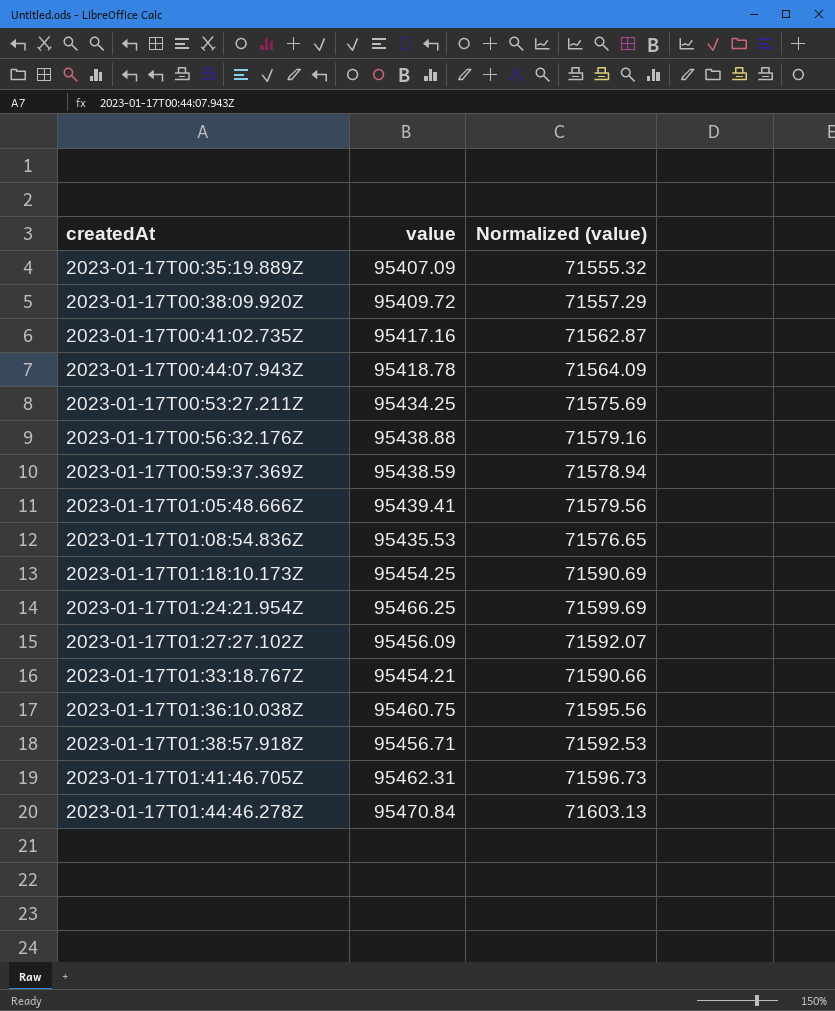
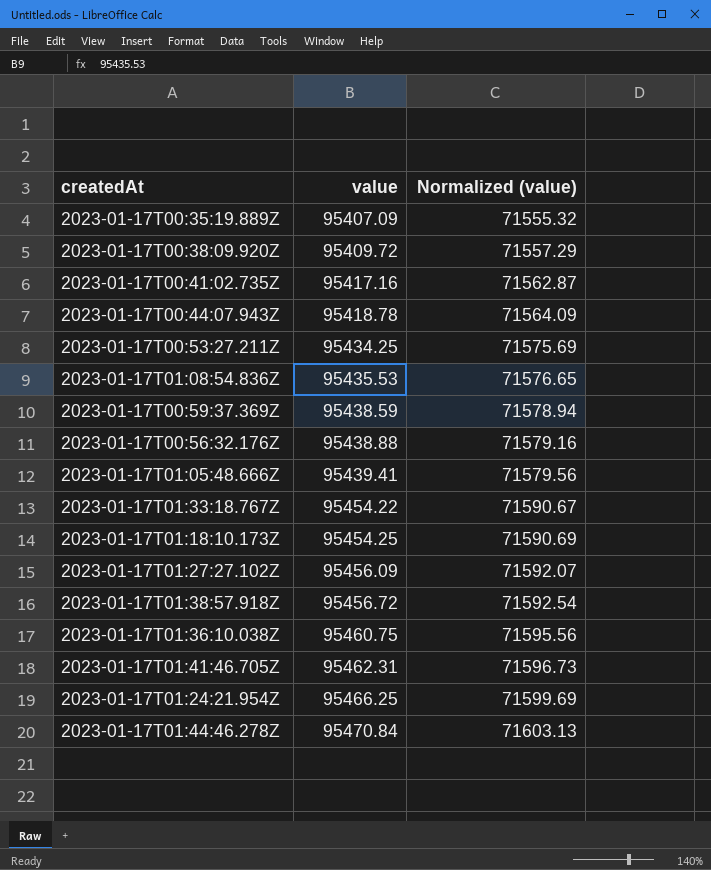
row order: createdAt ascending -> value ascending
2023-01-17T01:33:18.767Z | value: 95454.21 -> 95454.22
2023-01-17T01:33:18.767Z | Normalized (value): 71590.66 -> 71590.67
2023-01-17T01:38:57.918Z | value: 95456.71 -> 95456.72
2023-01-17T01:38:57.918Z | Normalized (value): 71592.53 -> 71592.54

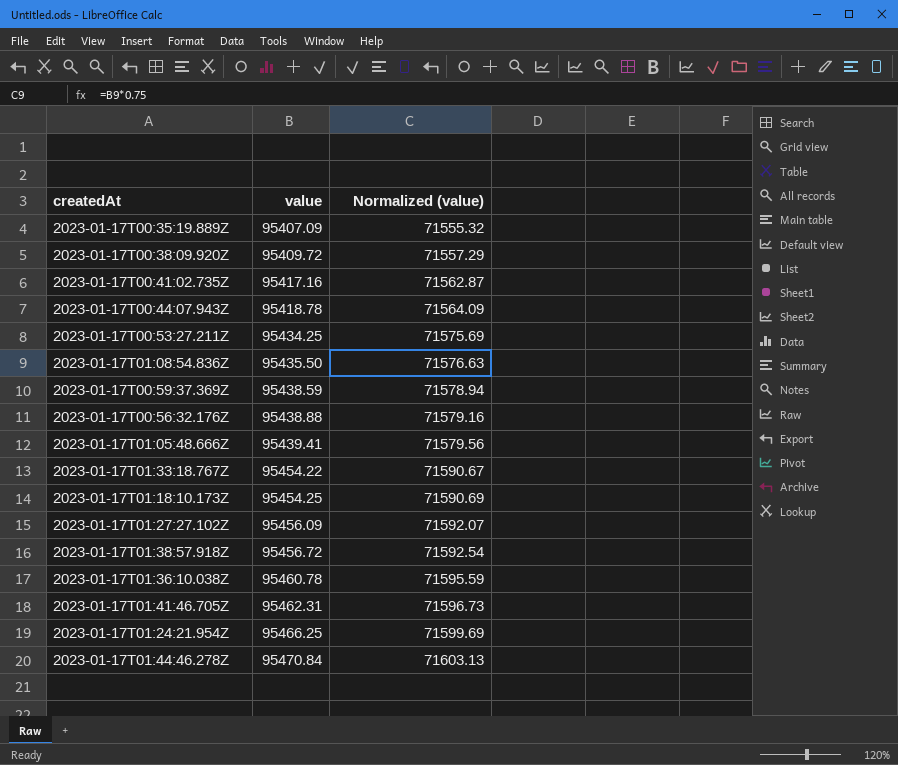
2023-01-17T01:08:54.836Z | value: 95435.53 -> 95435.50
2023-01-17T01:08:54.836Z | Normalized (value): 71576.65 -> 71576.63
2023-01-17T01:36:10.038Z | value: 95460.75 -> 95460.78
2023-01-17T01:36:10.038Z | Normalized (value): 71595.56 -> 71595.59

